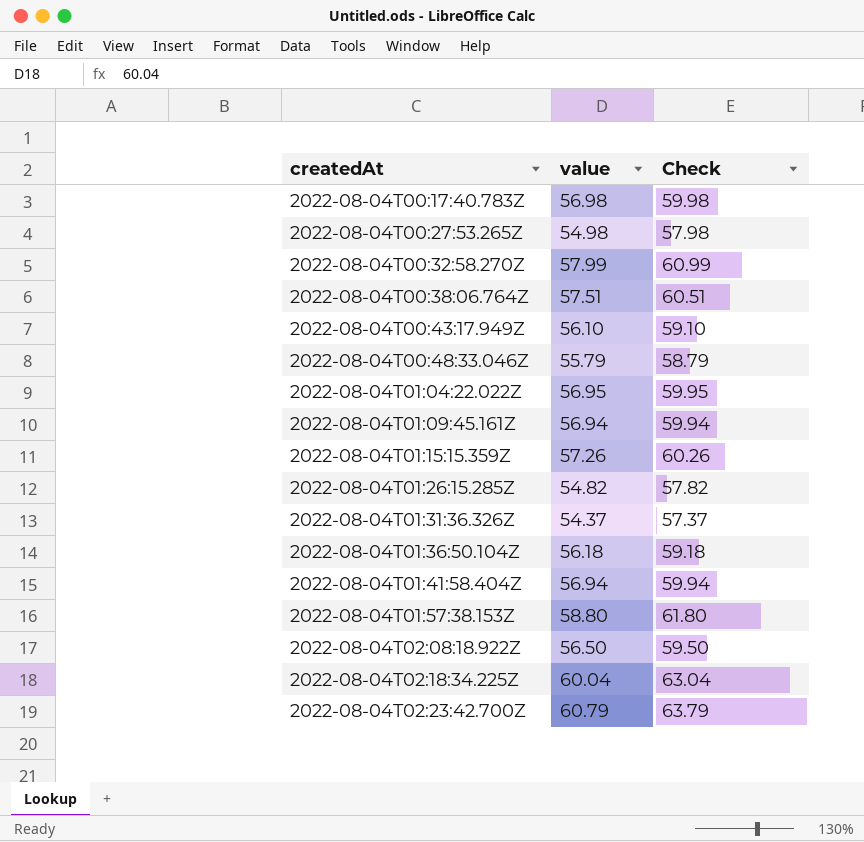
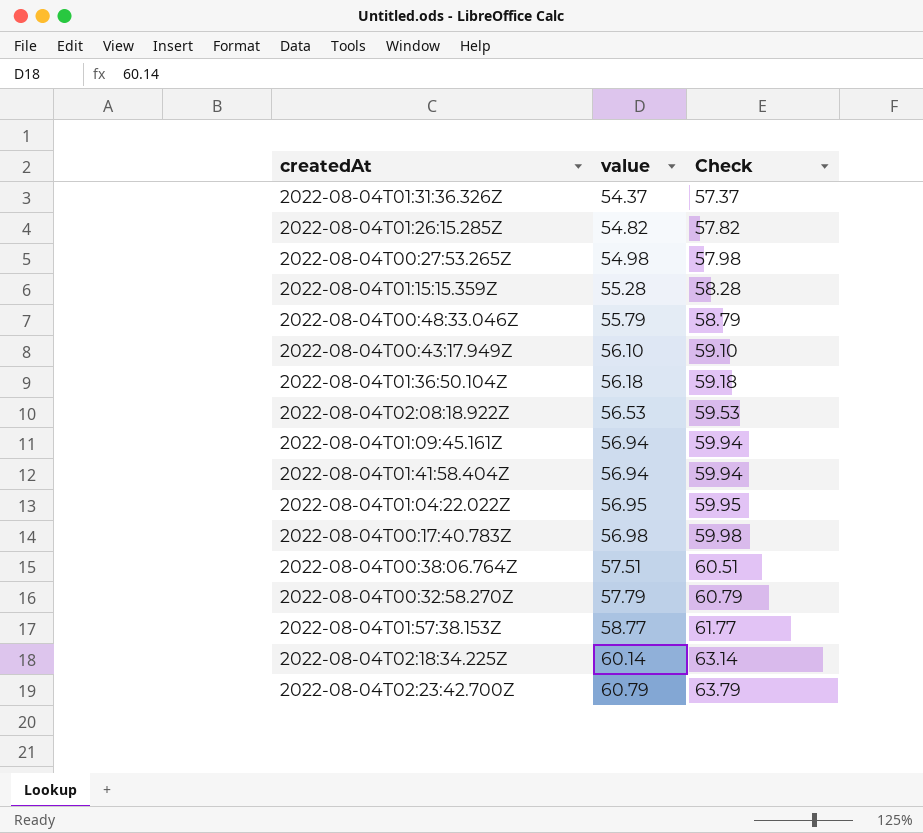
row order: createdAt ascending -> value ascending
2022-08-04T01:15:15.359Z | value: 57.26 -> 55.28
2022-08-04T01:15:15.359Z | Check: 60.26 -> 58.28
2022-08-04T02:08:18.922Z | value: 56.50 -> 56.53
2022-08-04T02:08:18.922Z | Check: 59.50 -> 59.53
2022-08-04T00:32:58.270Z | value: 57.99 -> 57.79
2022-08-04T00:32:58.270Z | Check: 60.99 -> 60.79
2022-08-04T01:57:38.153Z | value: 58.80 -> 58.77
2022-08-04T01:57:38.153Z | Check: 61.80 -> 61.77
2022-08-04T02:18:34.225Z | value: 60.04 -> 60.14
2022-08-04T02:18:34.225Z | Check: 63.04 -> 63.14

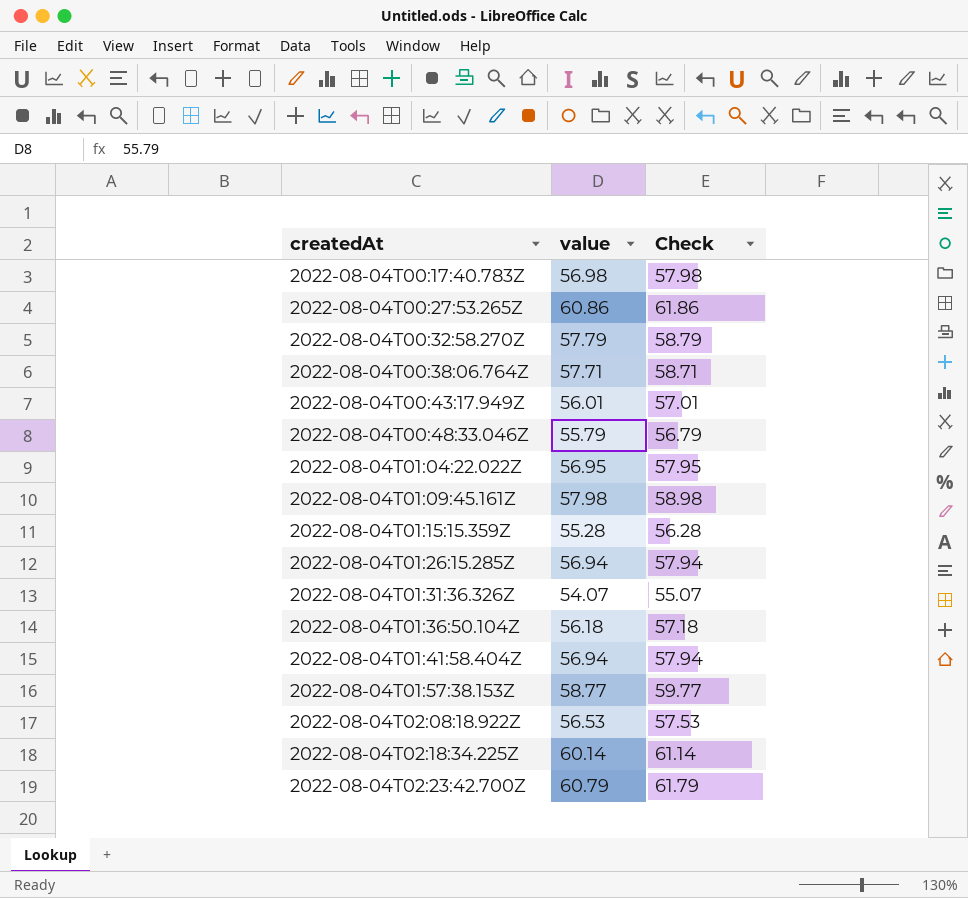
row order: value ascending -> createdAt ascending
column Check | formula: [value] + 3 -> [value] + 1
2022-08-04T00:27:53.265Z | value: 54.98 -> 60.86
2022-08-04T00:38:06.764Z | value: 57.51 -> 57.71
2022-08-04T00:43:17.949Z | value: 56.10 -> 56.01
2022-08-04T01:09:45.161Z | value: 56.94 -> 57.98
2022-08-04T01:26:15.285Z | value: 54.82 -> 56.94
2022-08-04T01:31:36.326Z | value: 54.37 -> 54.07

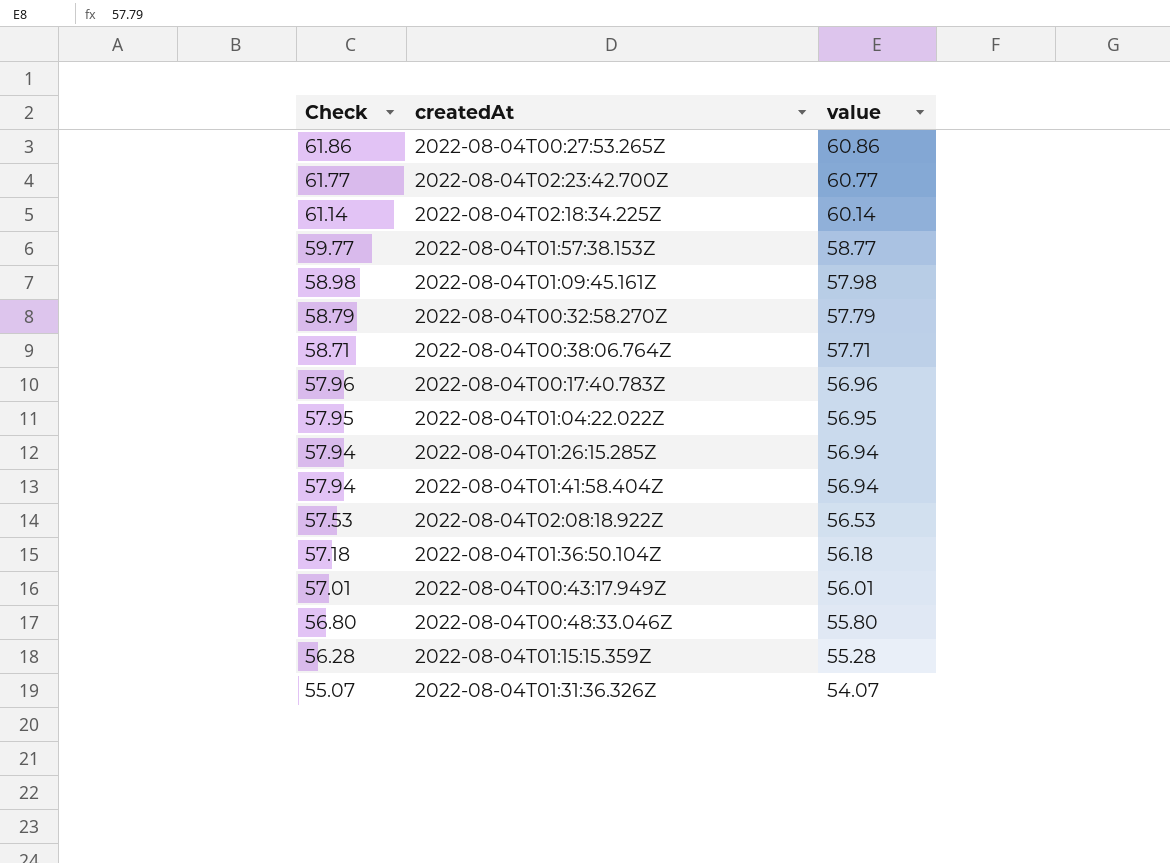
row order: createdAt ascending -> Check descending
column Check | position: 3 -> 1
2022-08-04T02:23:42.700Z | Check: 61.79 -> 61.77
2022-08-04T02:23:42.700Z | value: 60.79 -> 60.77
2022-08-04T00:17:40.783Z | Check: 57.98 -> 57.96
2022-08-04T00:17:40.783Z | value: 56.98 -> 56.96
2022-08-04T00:48:33.046Z | Check: 56.79 -> 56.80
2022-08-04T00:48:33.046Z | value: 55.79 -> 55.80

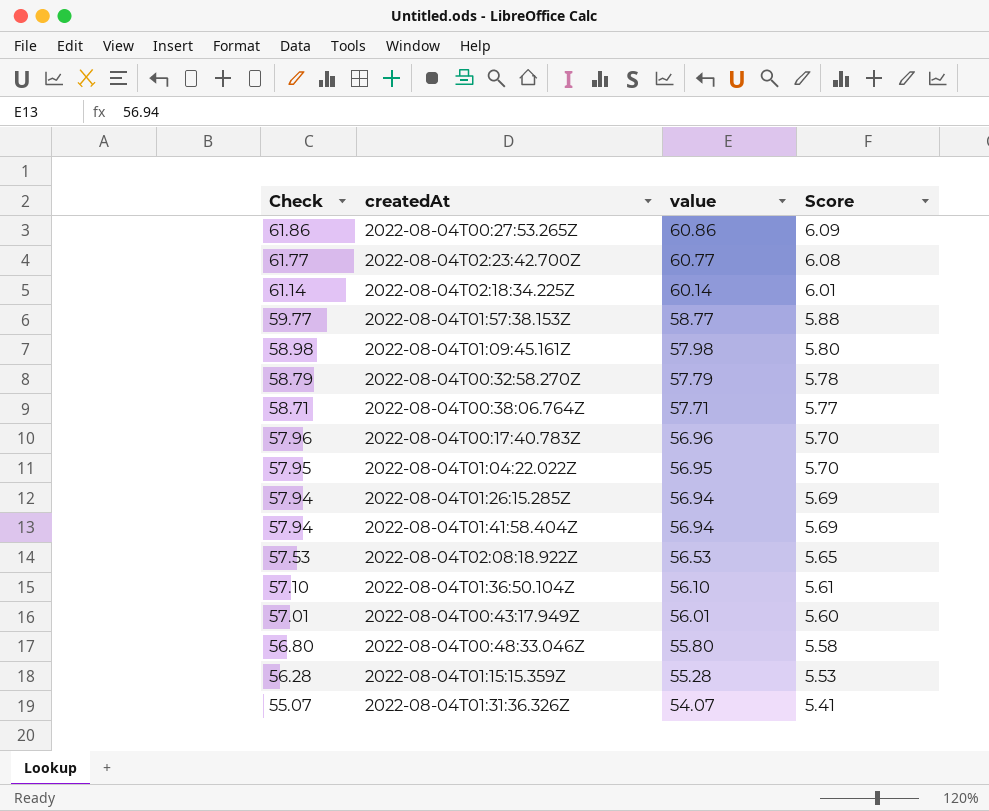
column Score | formula: none -> [value] * 0.1
2022-08-04T01:36:50.104Z | Check: 57.18 -> 57.10
2022-08-04T01:36:50.104Z | value: 56.18 -> 56.10

